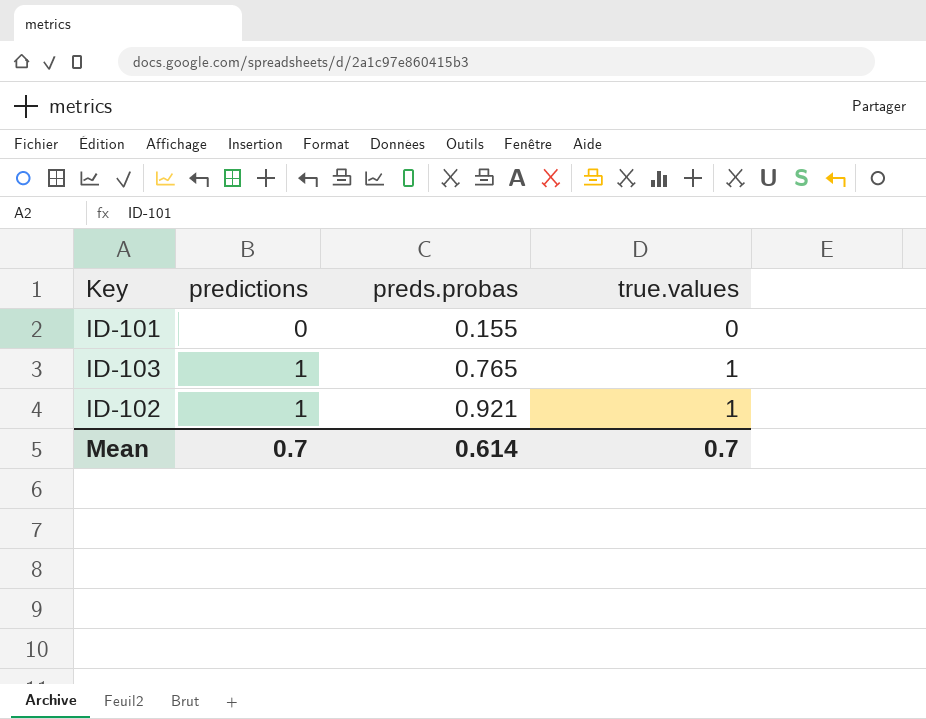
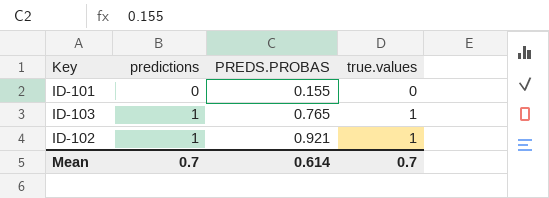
column name: preds.probas -> PREDS.PROBAS

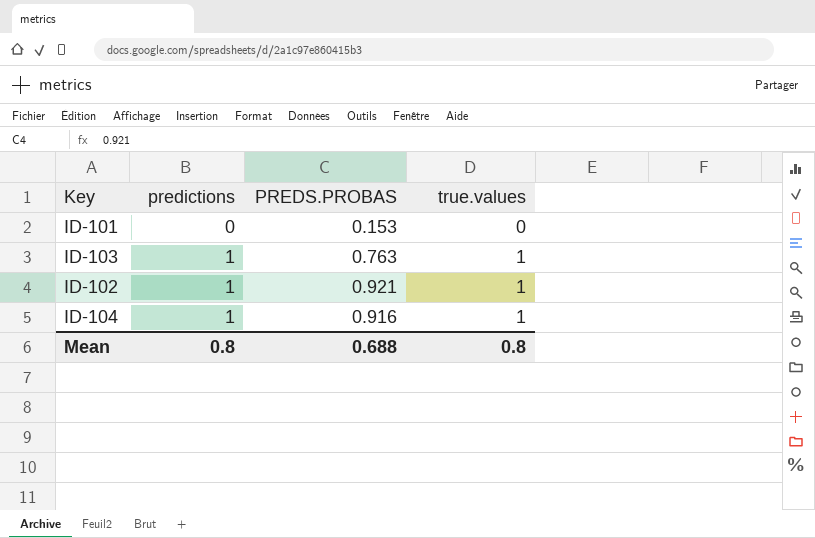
ID-101 | PREDS.PROBAS: 0.155 -> 0.153
ID-103 | PREDS.PROBAS: 0.765 -> 0.763
row ID-104: none -> 1 | 0.916 | 1
Mean | predictions: 0.7 -> 0.8
Mean | PREDS.PROBAS: 0.614 -> 0.688
Mean | true.values: 0.7 -> 0.8

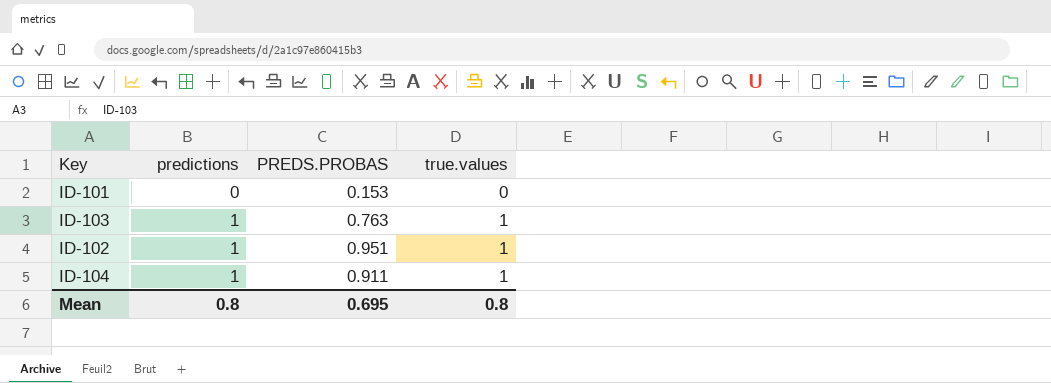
ID-102 | PREDS.PROBAS: 0.921 -> 0.951
ID-104 | PREDS.PROBAS: 0.916 -> 0.911
Mean | PREDS.PROBAS: 0.688 -> 0.695

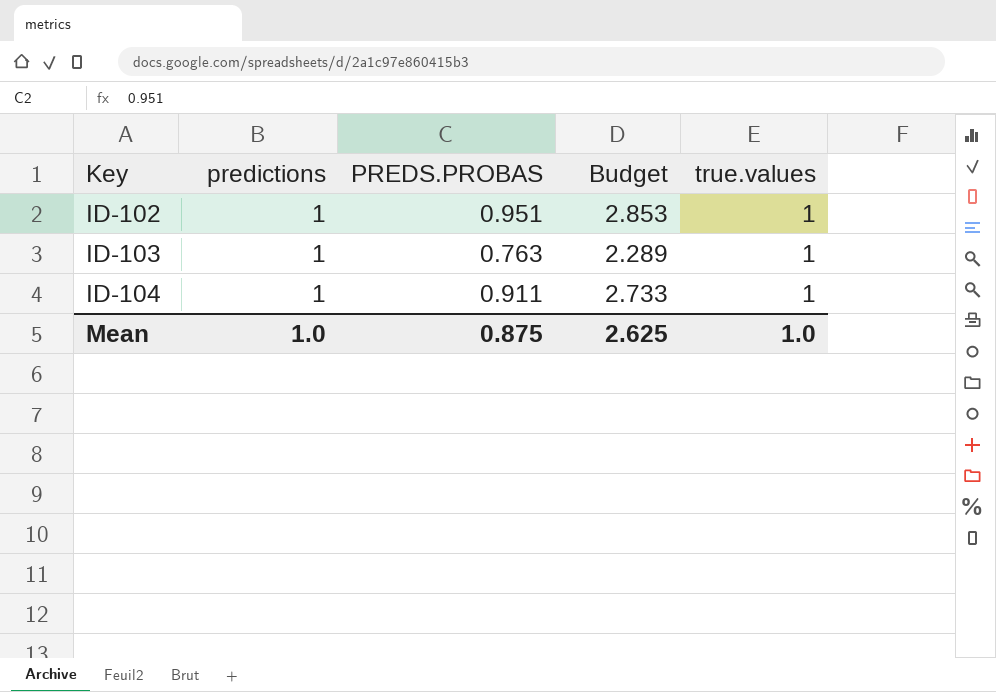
row order: predictions ascending -> Key ascending
column Budget | formula: none -> [PREDS.PROBAS] * 3
row ID-101: 0 | 0.153 | 0 -> none
Mean | predictions: 0.8 -> 1.0
Mean | PREDS.PROBAS: 0.695 -> 0.875
Mean | true.values: 0.8 -> 1.0

